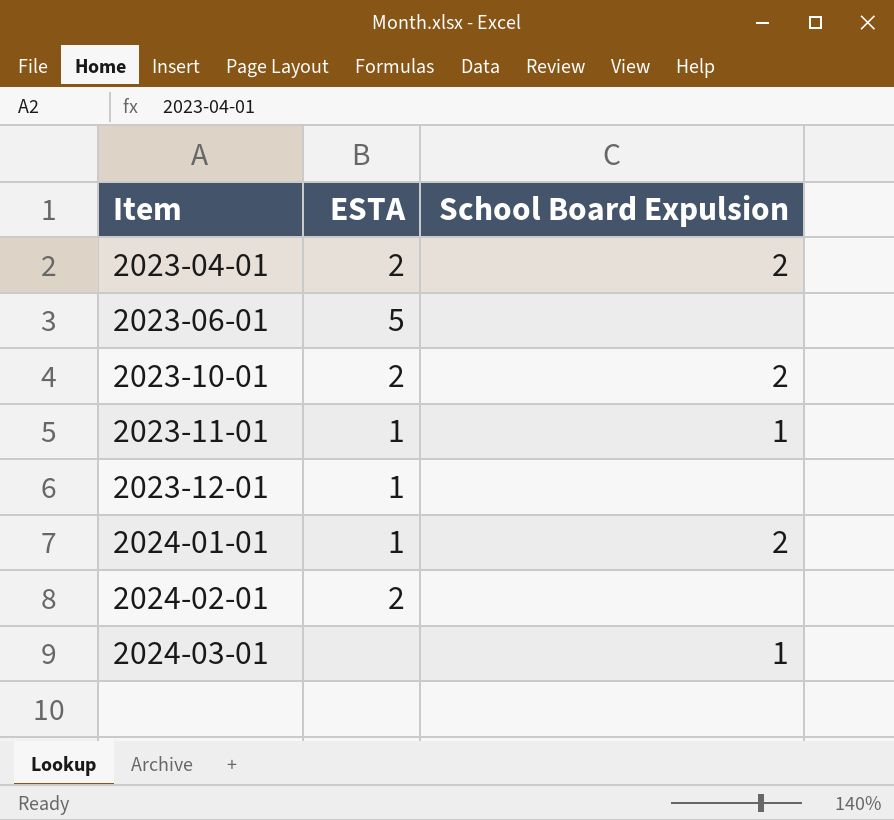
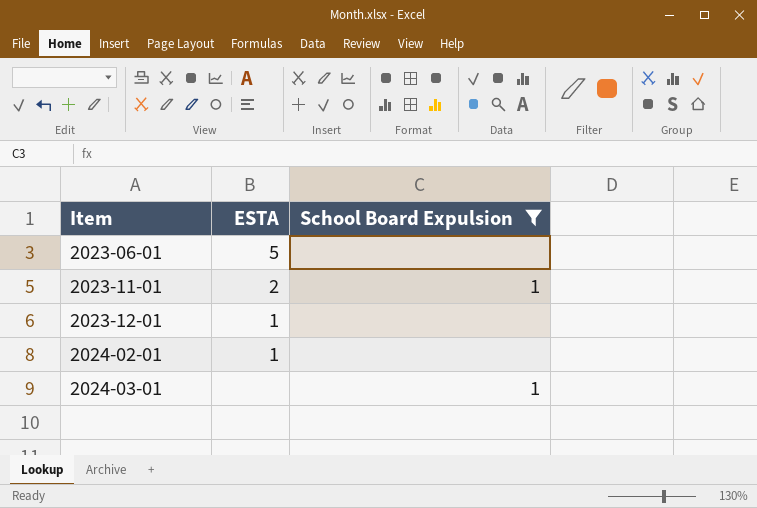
filter: none -> School Board Expulsion != 2
2023-11-01 | ESTA: 1 -> 2
2024-02-01 | ESTA: 2 -> 1

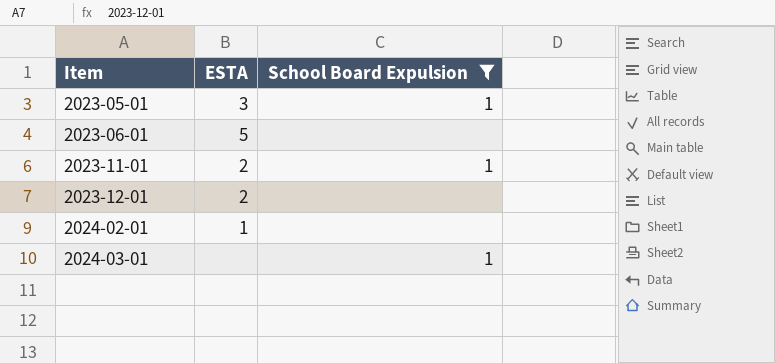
row 2023-05-01: none -> 3 | 1
2023-12-01 | ESTA: 1 -> 2

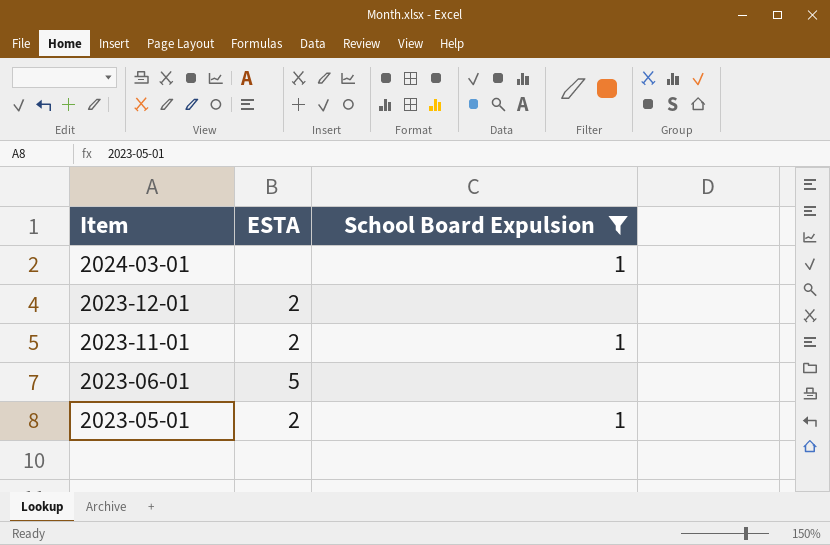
row order: Item ascending -> Item descending
row 2024-02-01: 1 | none -> none
2023-05-01 | ESTA: 3 -> 2

